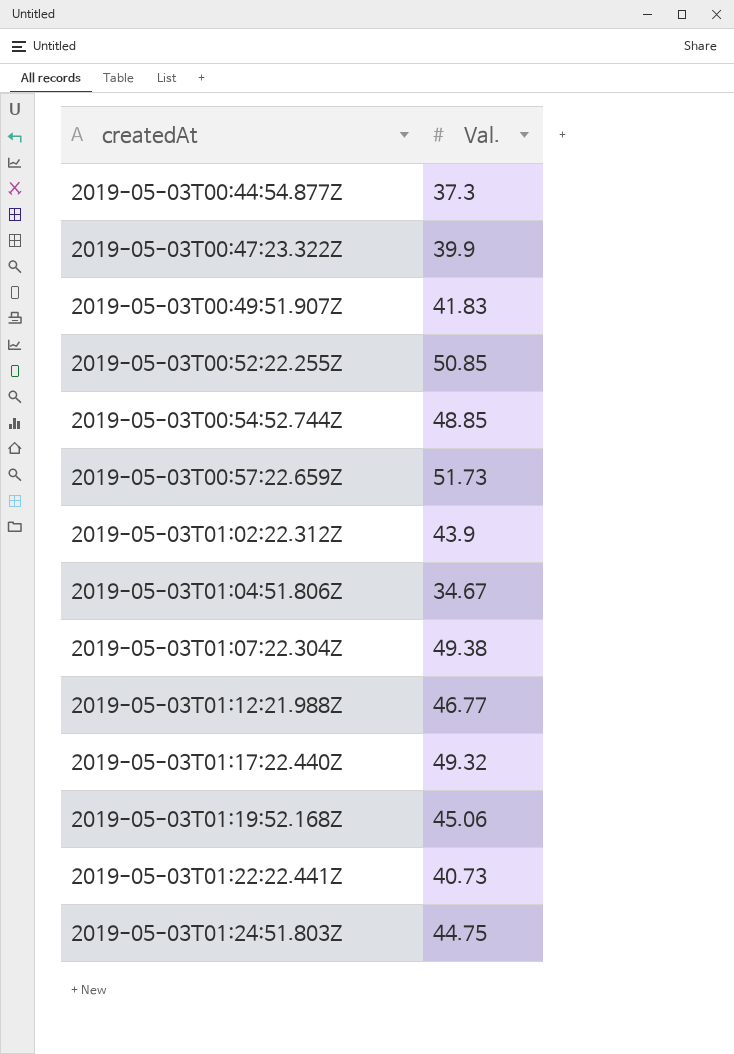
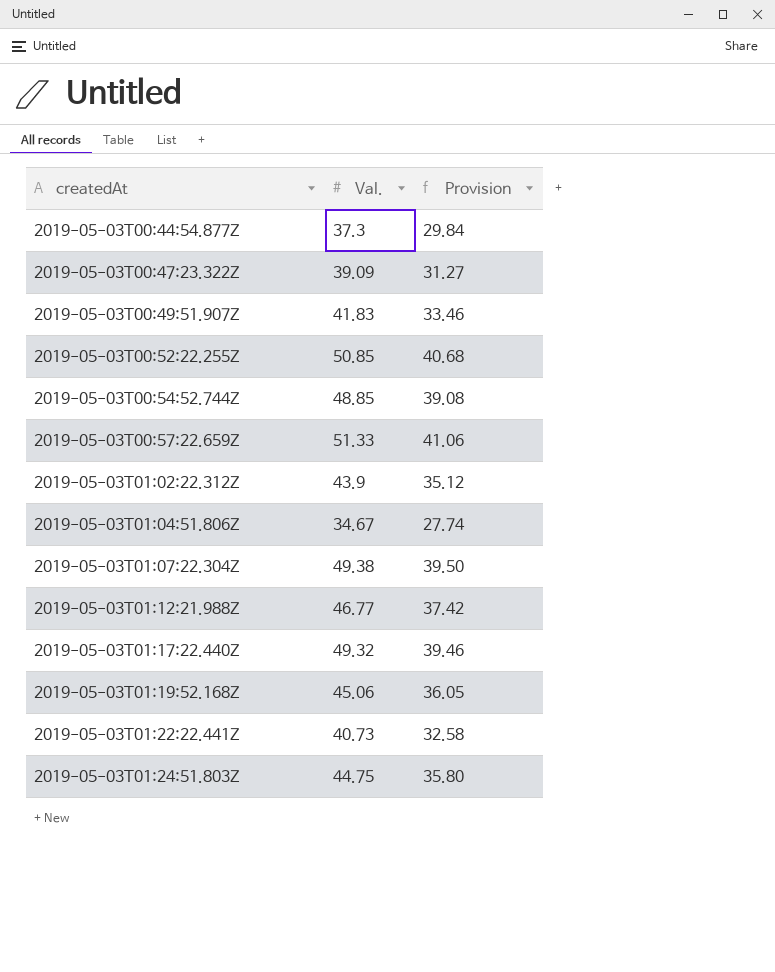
column Provision | formula: none -> [Val.] * 0.8
2019-05-03T00:47:23.322Z | Val.: 39.9 -> 39.09
2019-05-03T00:57:22.659Z | Val.: 51.73 -> 51.33

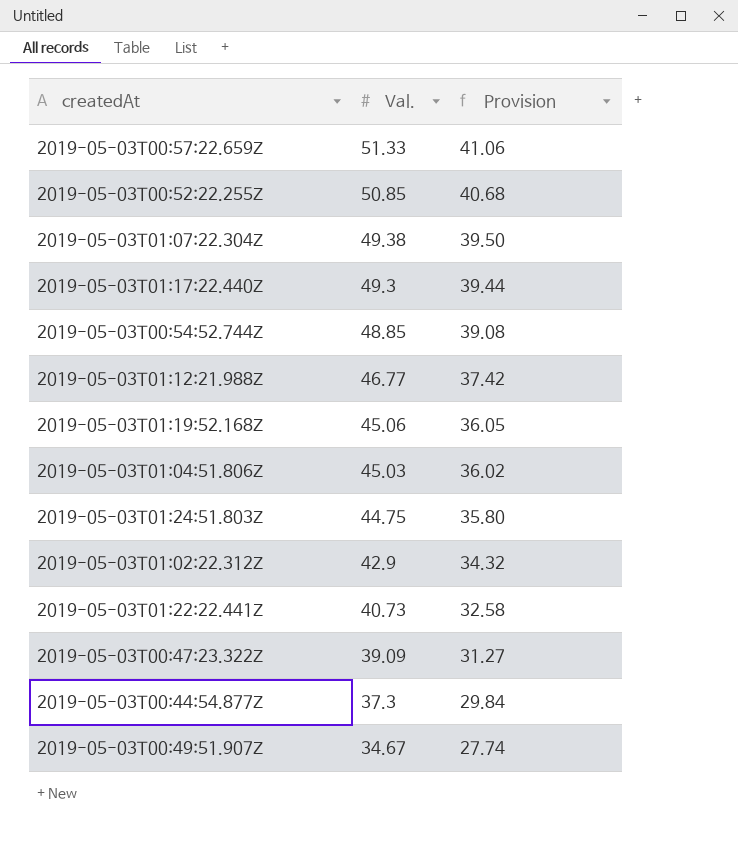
row order: createdAt ascending -> Val. descending
2019-05-03T01:17:22.440Z | Val.: 49.32 -> 49.3
2019-05-03T01:17:22.440Z | Provision: 39.46 -> 39.44
2019-05-03T01:04:51.806Z | Val.: 34.67 -> 45.03
2019-05-03T01:04:51.806Z | Provision: 27.74 -> 36.02
2019-05-03T01:02:22.312Z | Val.: 43.9 -> 42.9
2019-05-03T01:02:22.312Z | Provision: 35.12 -> 34.32
2019-05-03T00:49:51.907Z | Val.: 41.83 -> 34.67
2019-05-03T00:49:51.907Z | Provision: 33.46 -> 27.74

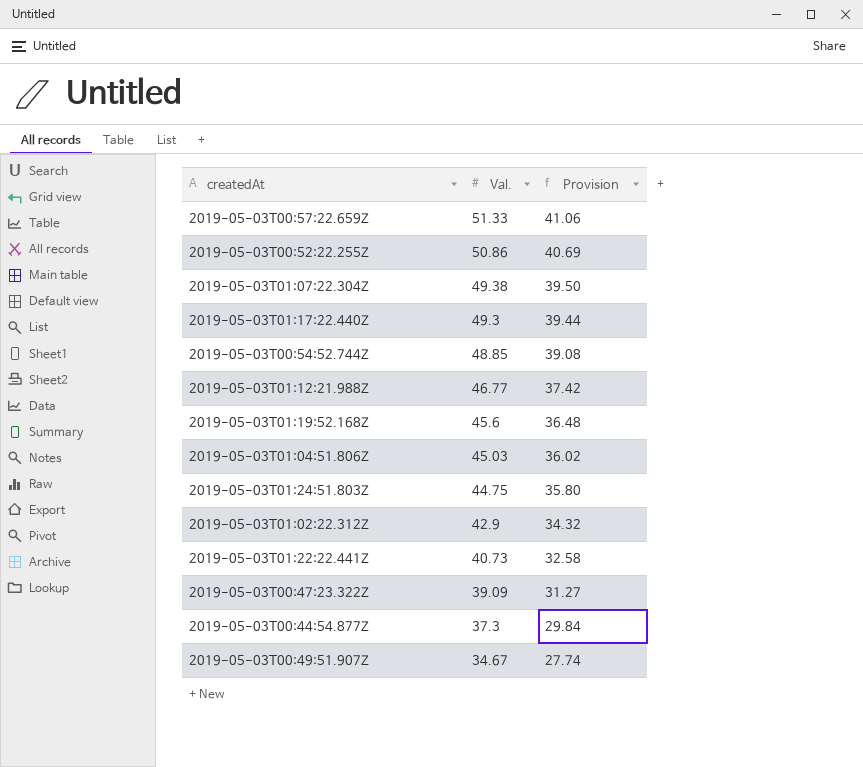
2019-05-03T00:52:22.255Z | Val.: 50.85 -> 50.86
2019-05-03T00:52:22.255Z | Provision: 40.68 -> 40.69
2019-05-03T01:19:52.168Z | Val.: 45.06 -> 45.6
2019-05-03T01:19:52.168Z | Provision: 36.05 -> 36.48

